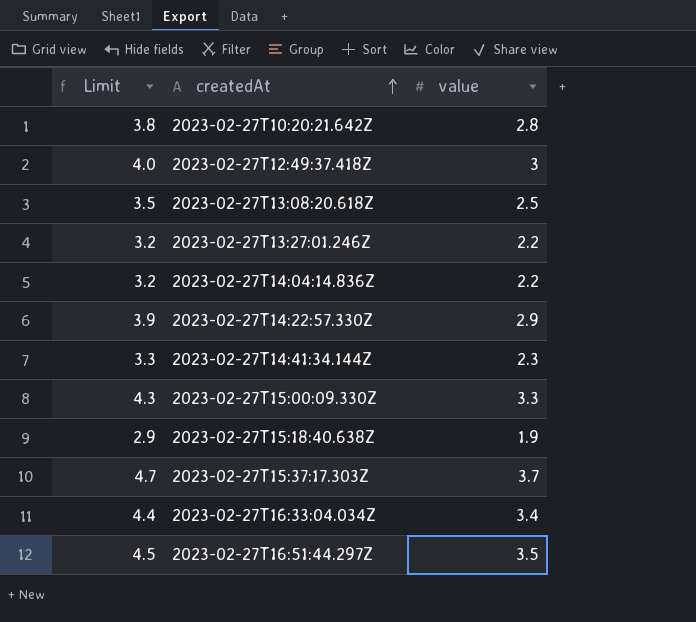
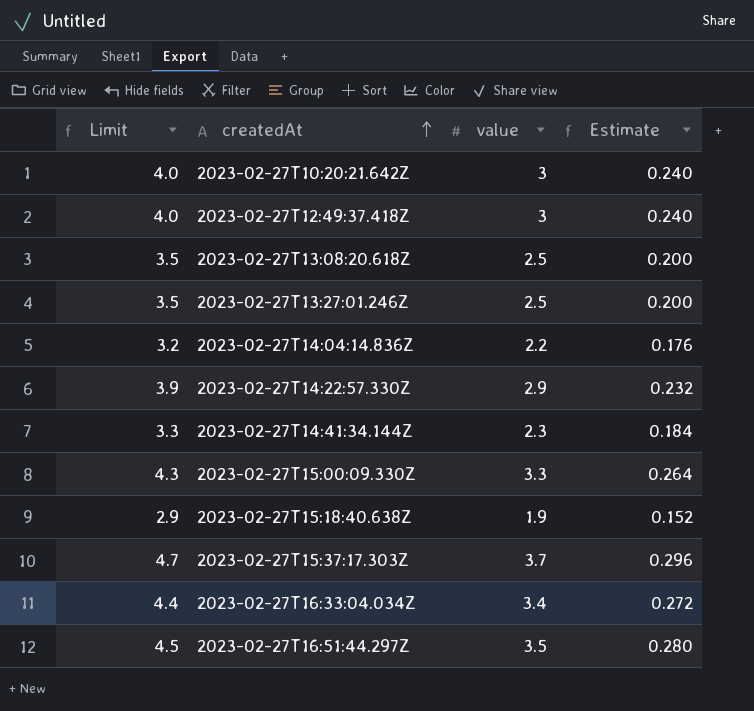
column Estimate | formula: none -> [value] * 0.08
2023-02-27T10:20:21.642Z | Limit: 3.8 -> 4.0
2023-02-27T10:20:21.642Z | value: 2.8 -> 3
2023-02-27T13:27:01.246Z | Limit: 3.2 -> 3.5
2023-02-27T13:27:01.246Z | value: 2.2 -> 2.5

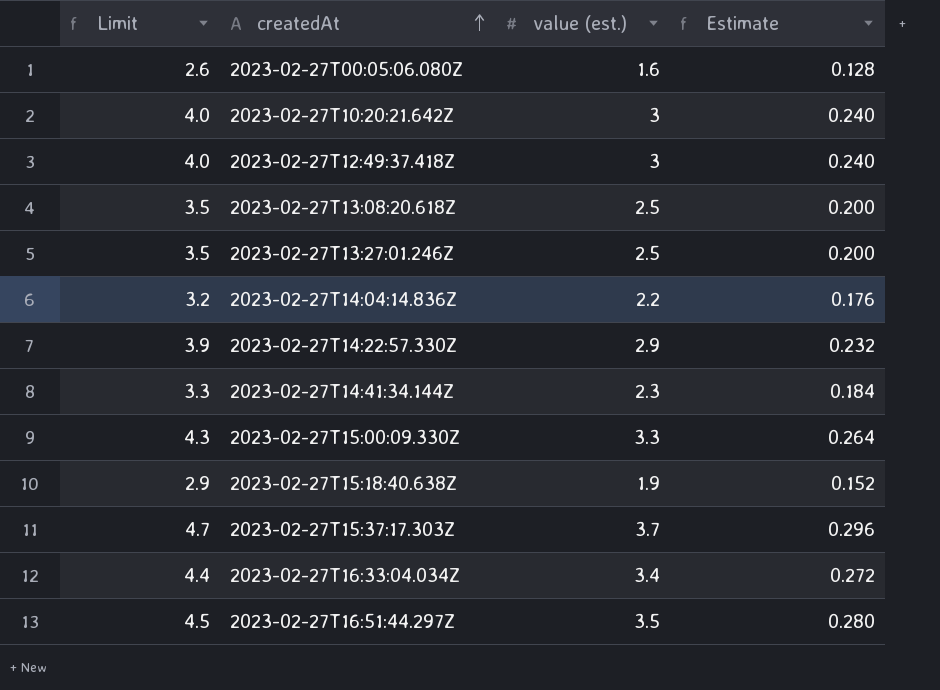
column name: value -> value (est.)
row 2023-02-27T00:05:06.080Z: none -> 2.6 | 1.6 | 0.128

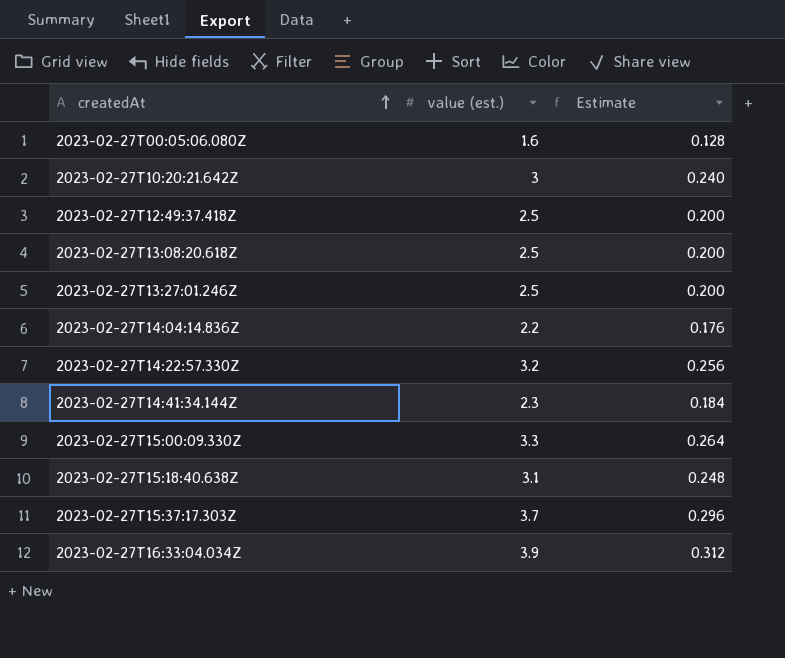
column Limit | formula: [value (est.)] + 1 -> none
row 2023-02-27T16:51:44.297Z: 4.5 | 3.5 | 0.280 -> none
2023-02-27T12:49:37.418Z | value (est.): 3 -> 2.5
2023-02-27T12:49:37.418Z | Estimate: 0.240 -> 0.200
2023-02-27T14:22:57.330Z | value (est.): 2.9 -> 3.2
2023-02-27T14:22:57.330Z | Estimate: 0.232 -> 0.256
2023-02-27T15:18:40.638Z | value (est.): 1.9 -> 3.1
2023-02-27T15:18:40.638Z | Estimate: 0.152 -> 0.248
2023-02-27T16:33:04.034Z | value (est.): 3.4 -> 3.9
2023-02-27T16:33:04.034Z | Estimate: 0.272 -> 0.312

